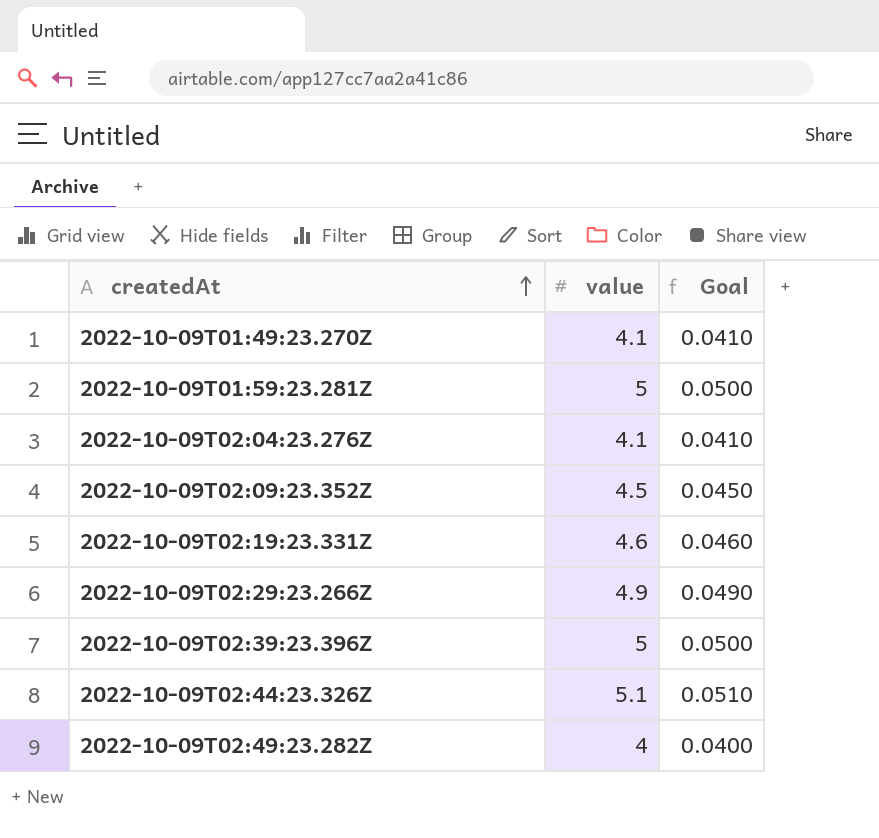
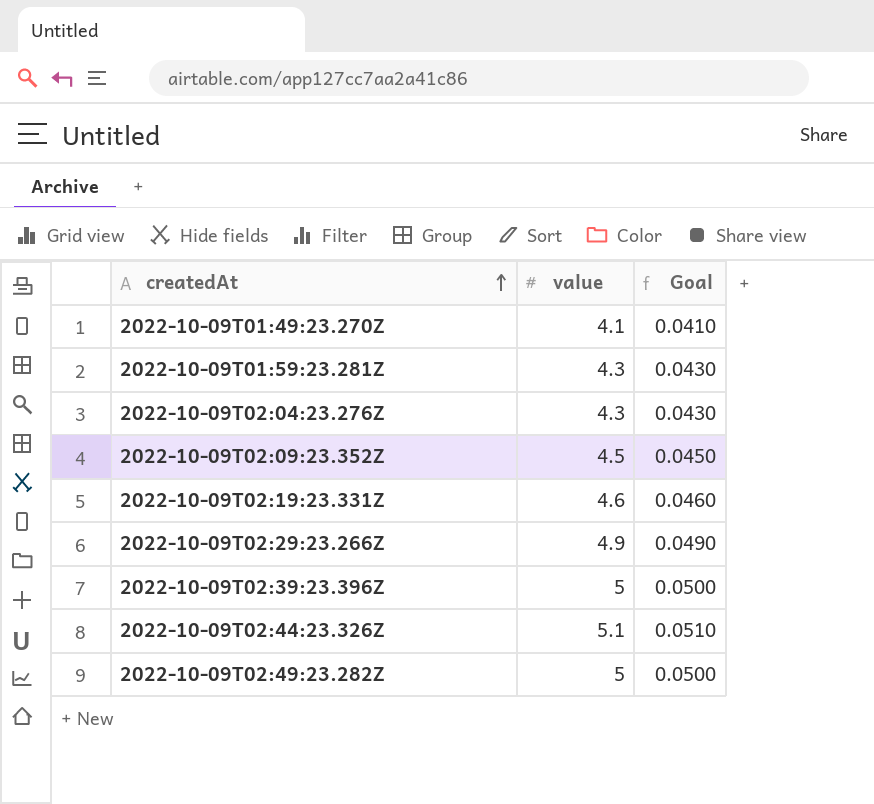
2022-10-09T01:59:23.281Z | value: 5 -> 4.3
2022-10-09T01:59:23.281Z | Goal: 0.0500 -> 0.0430
2022-10-09T02:04:23.276Z | value: 4.1 -> 4.3
2022-10-09T02:04:23.276Z | Goal: 0.0410 -> 0.0430
2022-10-09T02:49:23.282Z | value: 4 -> 5
2022-10-09T02:49:23.282Z | Goal: 0.0400 -> 0.0500

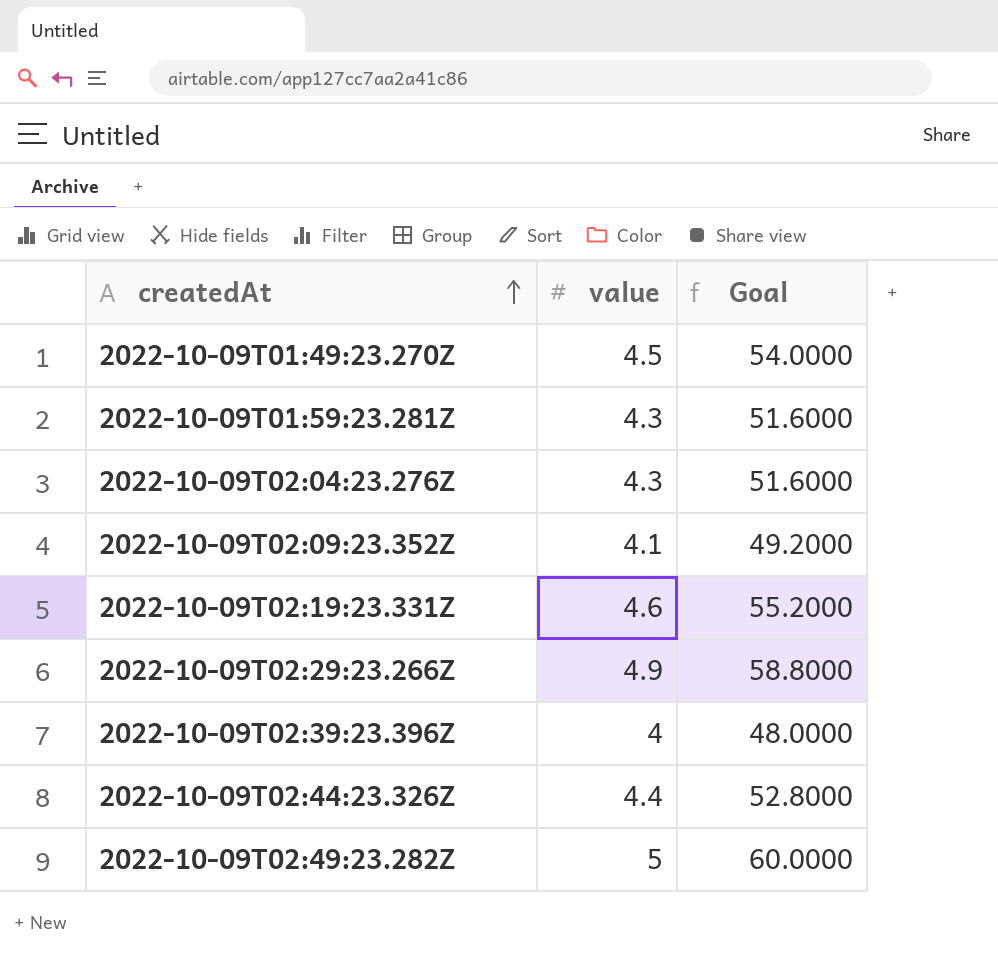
column Goal | formula: [value] * 0.01 -> [value] * 12
2022-10-09T01:49:23.270Z | value: 4.1 -> 4.5
2022-10-09T02:09:23.352Z | value: 4.5 -> 4.1
2022-10-09T02:39:23.396Z | value: 5 -> 4
2022-10-09T02:44:23.326Z | value: 5.1 -> 4.4

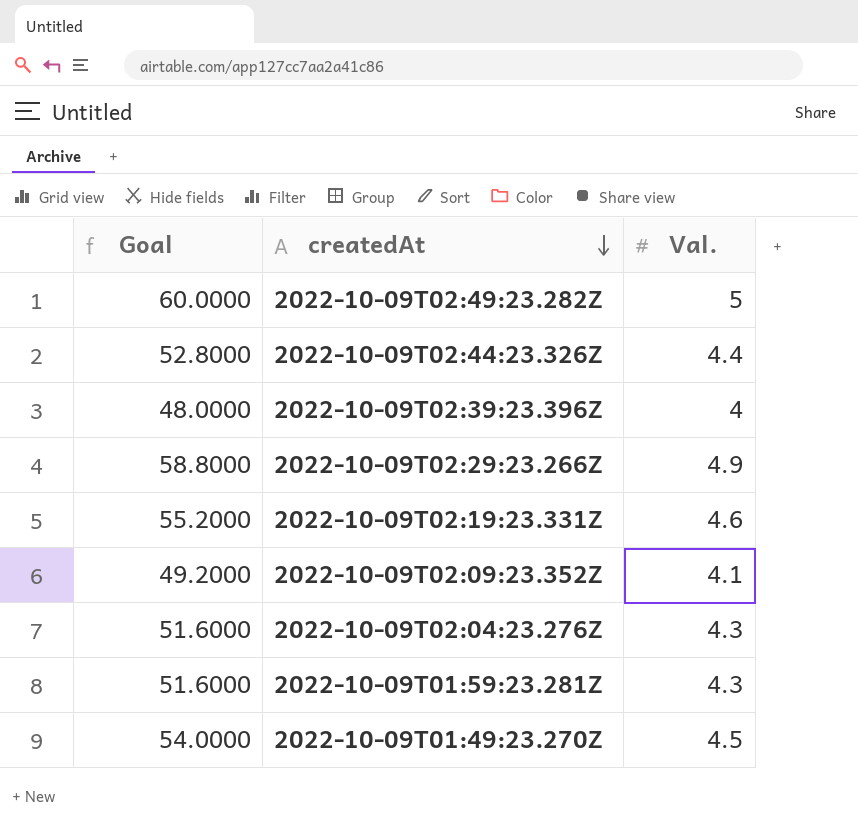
row order: createdAt ascending -> createdAt descending
column Goal | position: 3 -> 1
column name: value -> Val.

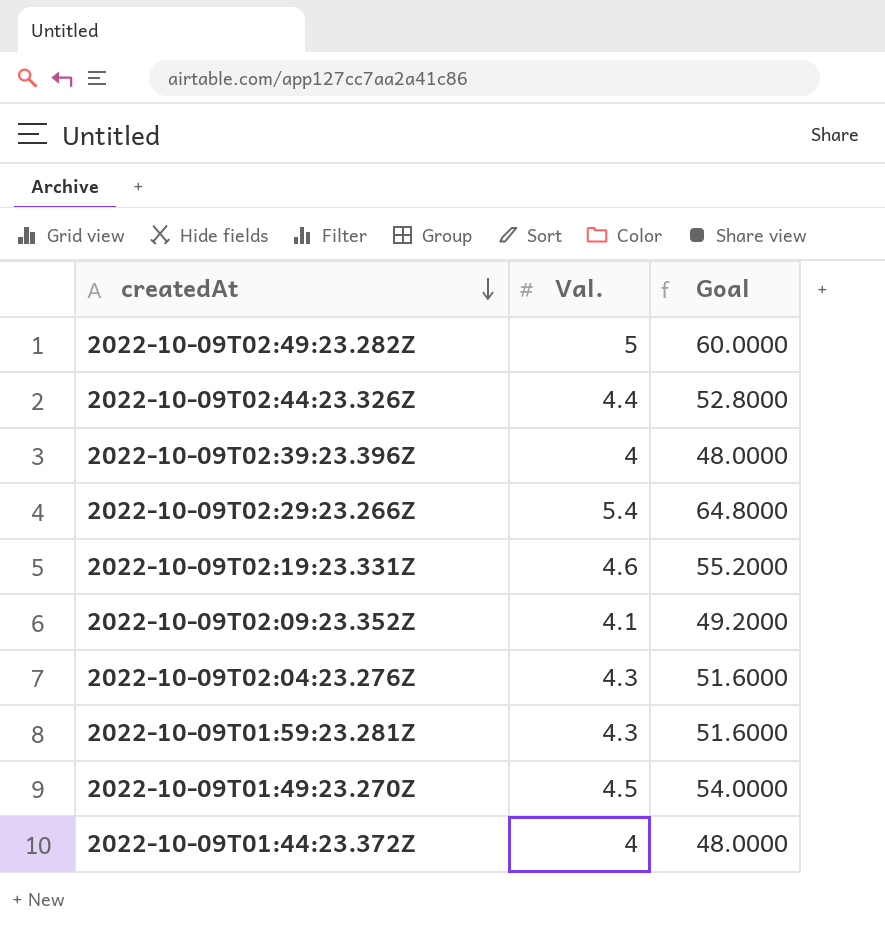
column Goal | position: 1 -> 3
2022-10-09T02:29:23.266Z | Val.: 4.9 -> 5.4
2022-10-09T02:29:23.266Z | Goal: 58.8000 -> 64.8000
row 2022-10-09T01:44:23.372Z: none -> 4 | 48.0000

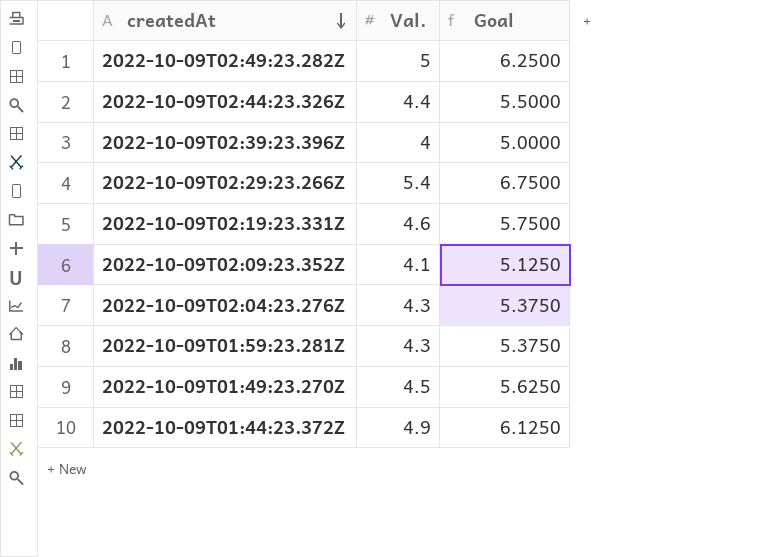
column Goal | formula: [Val.] * 12 -> [Val.] * 1.25
2022-10-09T01:44:23.372Z | Val.: 4 -> 4.9

